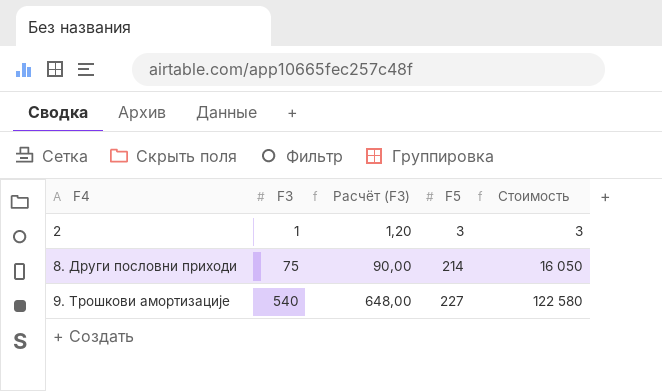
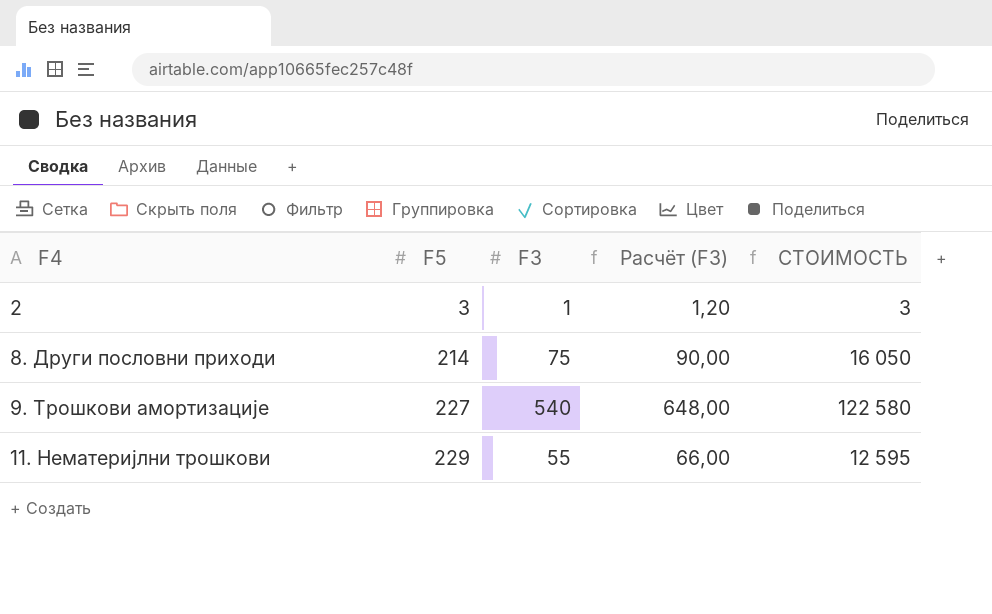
column F5 | position: 4 -> 2
column name: Стоимость -> СТОИМОСТЬ
row 11. Нематеријлни трошкови: none -> 229 | 55 | 66,00 | 12 595

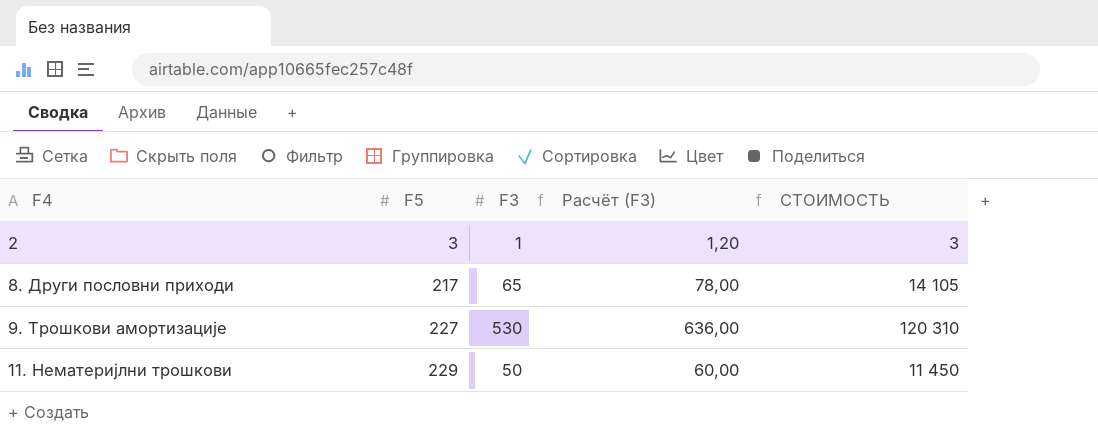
8. Други пословни приходи | F5: 214 -> 217
8. Други пословни приходи | F3: 75 -> 65
8. Други пословни приходи | Расчёт (F3): 90,00 -> 78,00
8. Други пословни приходи | СТОИМОСТЬ: 16 050 -> 14 105
9. Трошкови амортизације | F3: 540 -> 530
9. Трошкови амортизације | Расчёт (F3): 648,00 -> 636,00
9. Трошкови амортизације | СТОИМОСТЬ: 122 580 -> 120 310
11. Нематеријлни трошкови | F3: 55 -> 50
11. Нематеријлни трошкови | Расчёт (F3): 66,00 -> 60,00
11. Нематеријлни трошкови | СТОИМОСТЬ: 12 595 -> 11 450

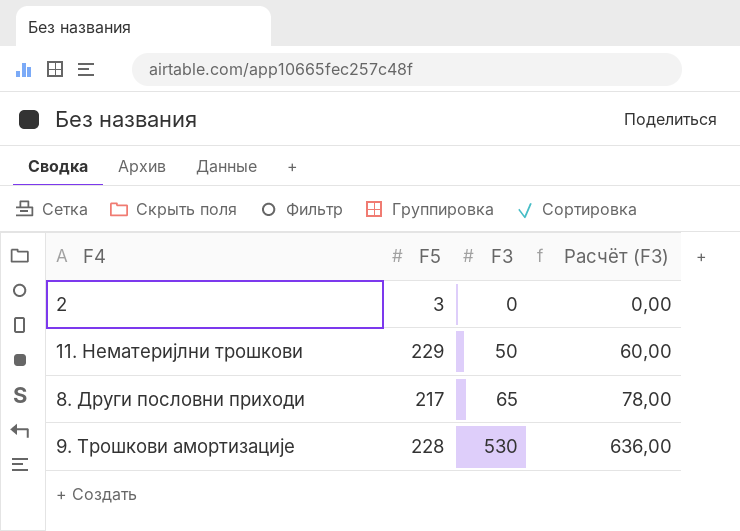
row order: F4 ascending -> F3 ascending
column СТОИМОСТЬ | formula: [F5] * [F3] -> none
2 | F3: 1 -> 0
2 | Расчёт (F3): 1,20 -> 0,00
9. Трошкови амортизације | F5: 227 -> 228

